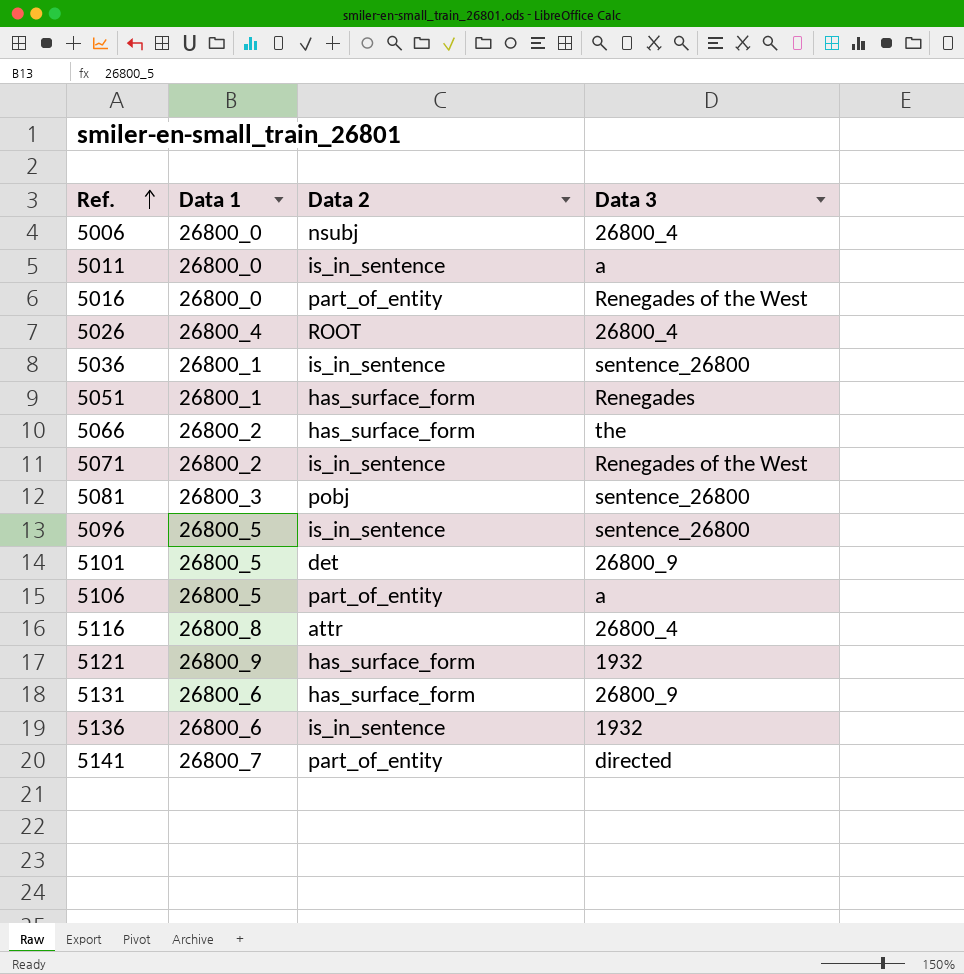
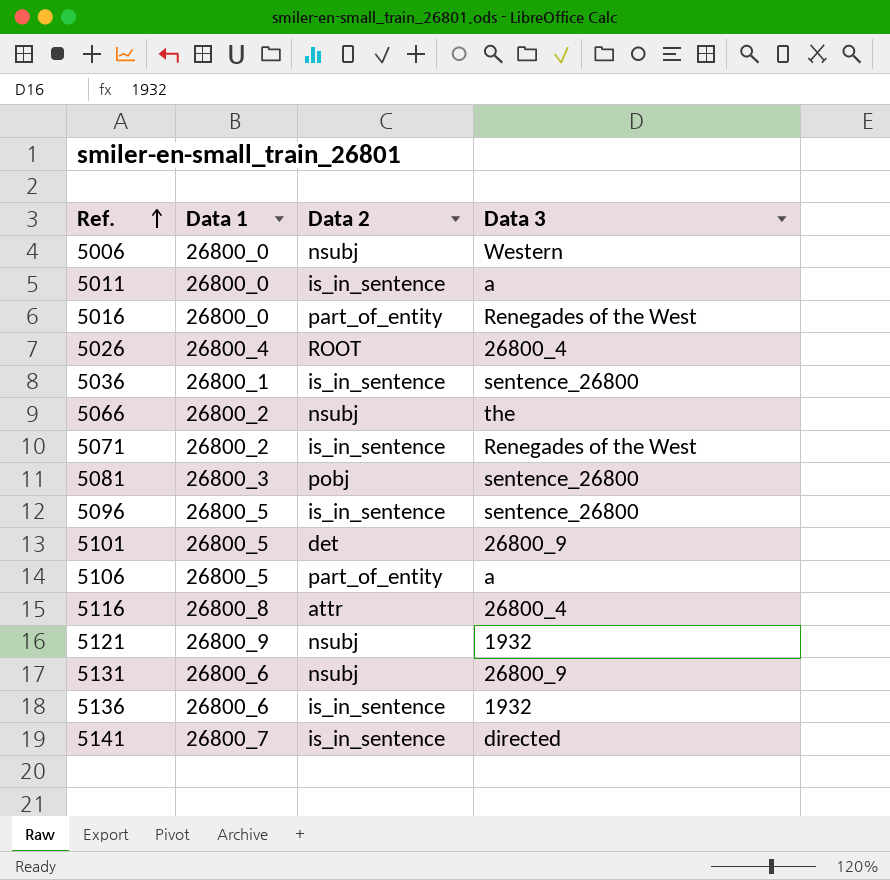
row 5051: 26800_1 | has_surface_form | Renegades -> none
5006 | Data 3: 26800_4 -> Western
5066 | Data 2: has_surface_form -> nsubj
5121 | Data 2: has_surface_form -> nsubj
5131 | Data 2: has_surface_form -> nsubj
5141 | Data 2: part_of_entity -> is_in_sentence

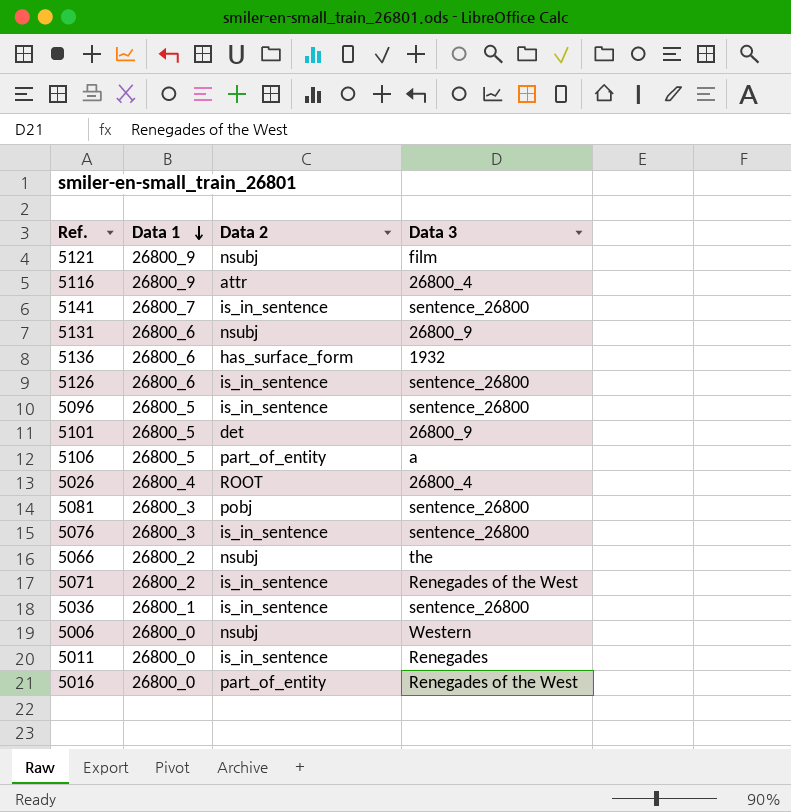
row order: Ref. ascending -> Data 1 descending
5121 | Data 3: 1932 -> film
5116 | Data 1: 26800_8 -> 26800_9
5141 | Data 3: directed -> sentence_26800
5136 | Data 2: is_in_sentence -> has_surface_form
row 5126: none -> 26800_6 | is_in_sentence | sentence_26800
row 5076: none -> 26800_3 | is_in_sentence | sentence_26800
5011 | Data 3: a -> Renegades

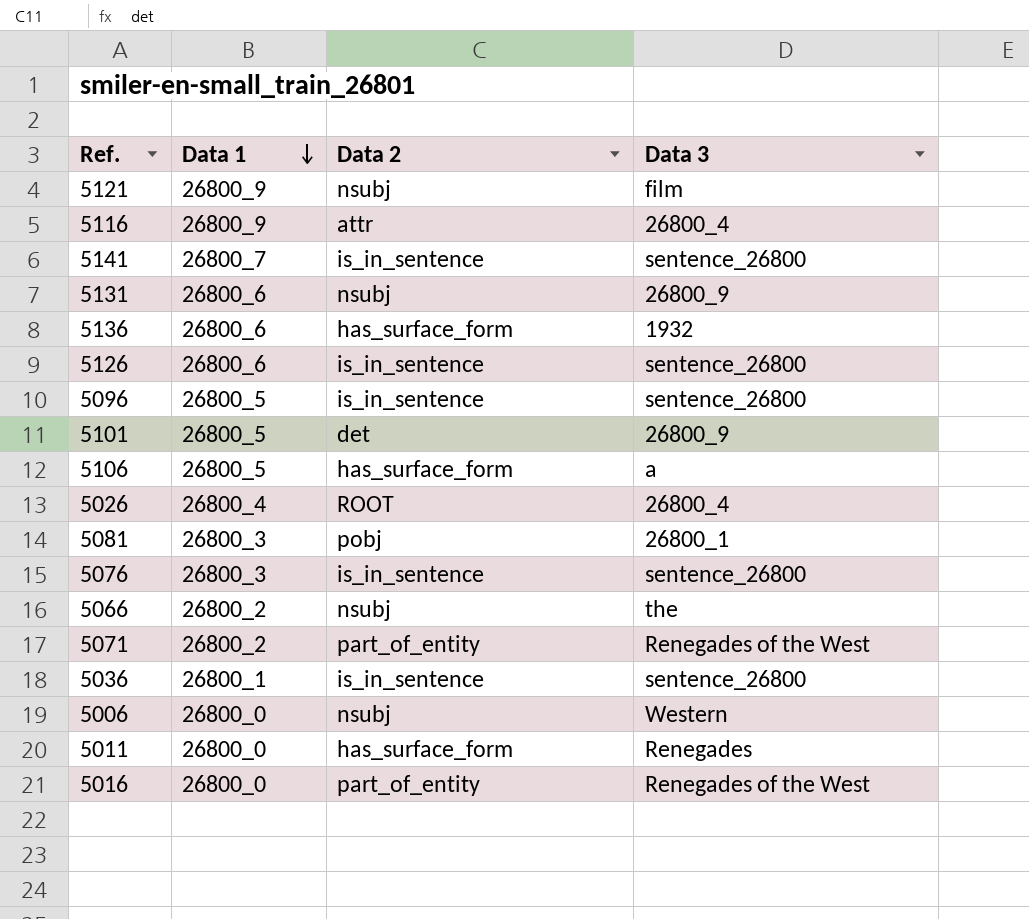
5106 | Data 2: part_of_entity -> has_surface_form
5081 | Data 3: sentence_26800 -> 26800_1
5071 | Data 2: is_in_sentence -> part_of_entity
5011 | Data 2: is_in_sentence -> has_surface_form

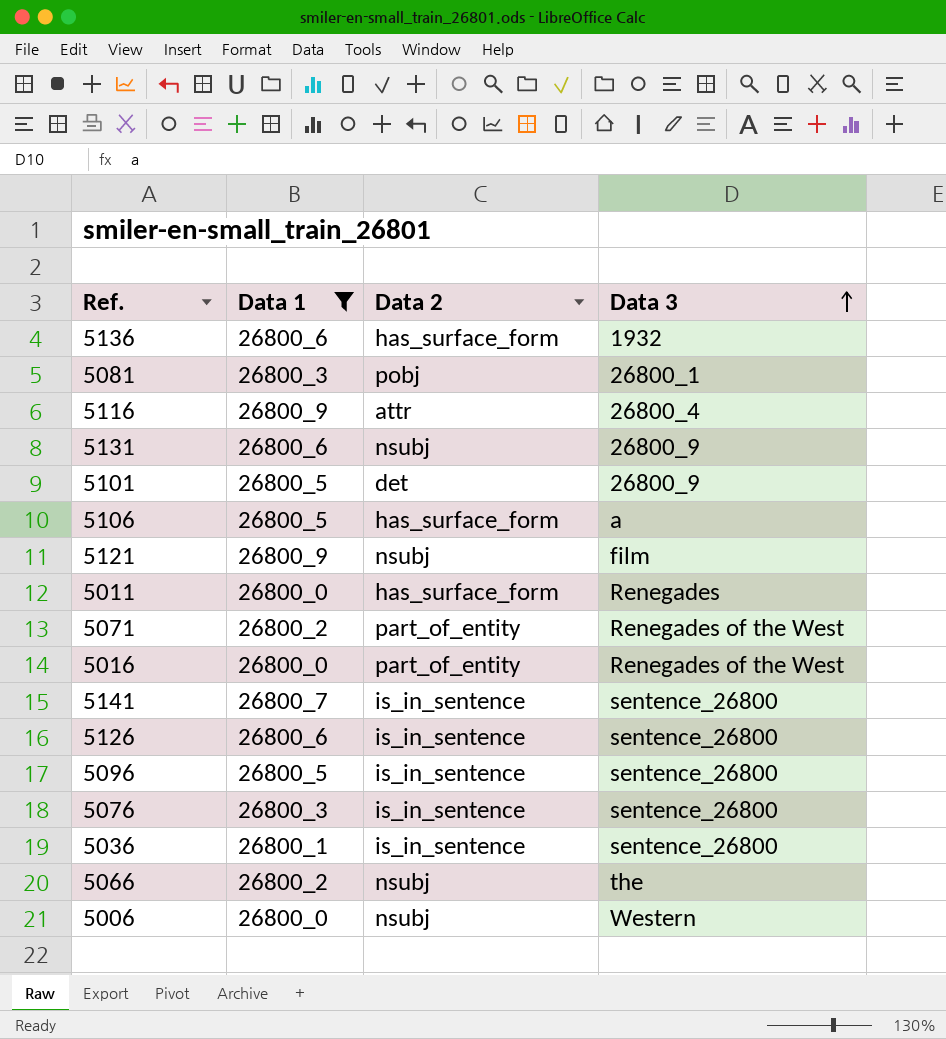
filter: none -> Data 1 != 26800_4
row order: Data 1 descending -> Data 3 ascending

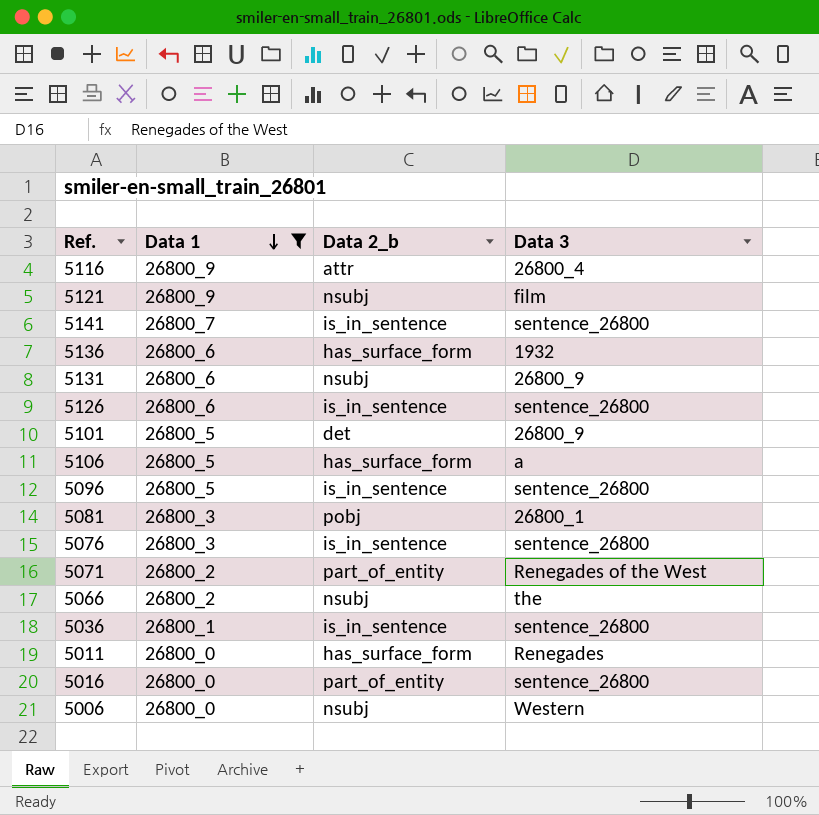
row order: Data 3 ascending -> Data 1 descending
column name: Data 2 -> Data 2_b
5016 | Data 3: Renegades of the West -> sentence_26800

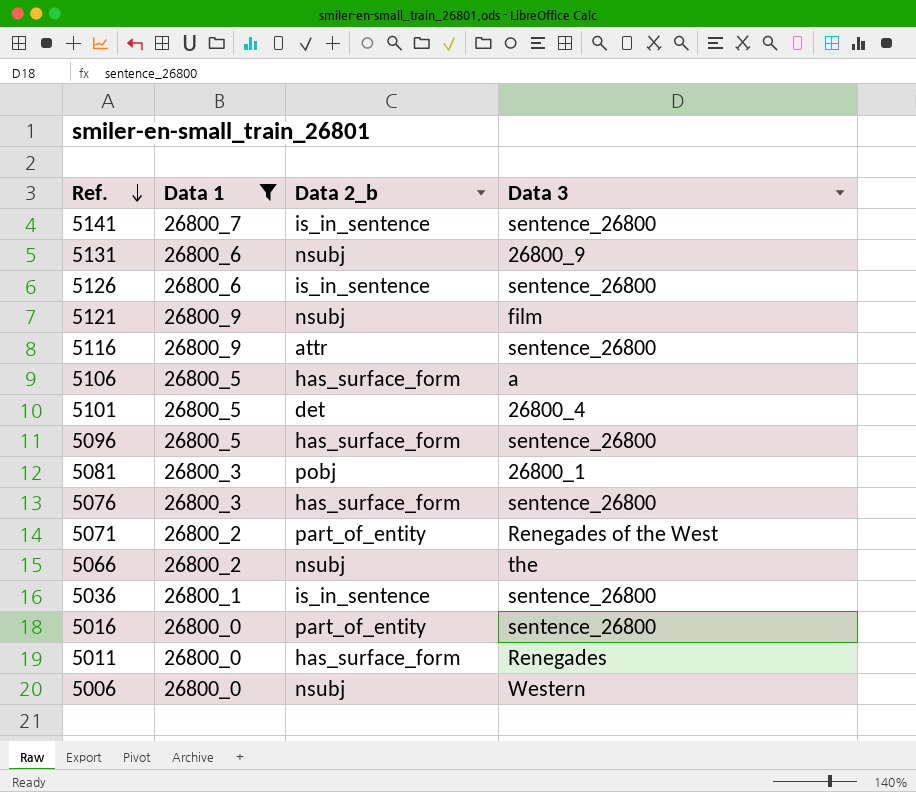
row order: Data 1 descending -> Ref. descending
row 5136: 26800_6 | has_surface_form | 1932 -> none
5116 | Data 3: 26800_4 -> sentence_26800
5101 | Data 3: 26800_9 -> 26800_4
5096 | Data 2_b: is_in_sentence -> has_surface_form
5076 | Data 2_b: is_in_sentence -> has_surface_form

